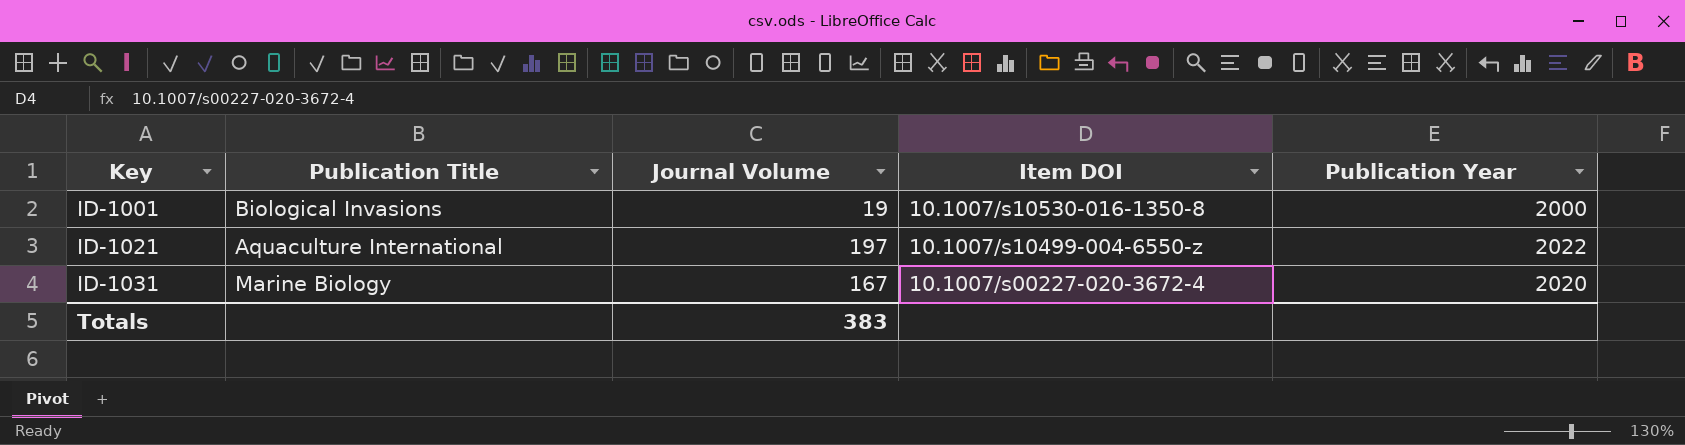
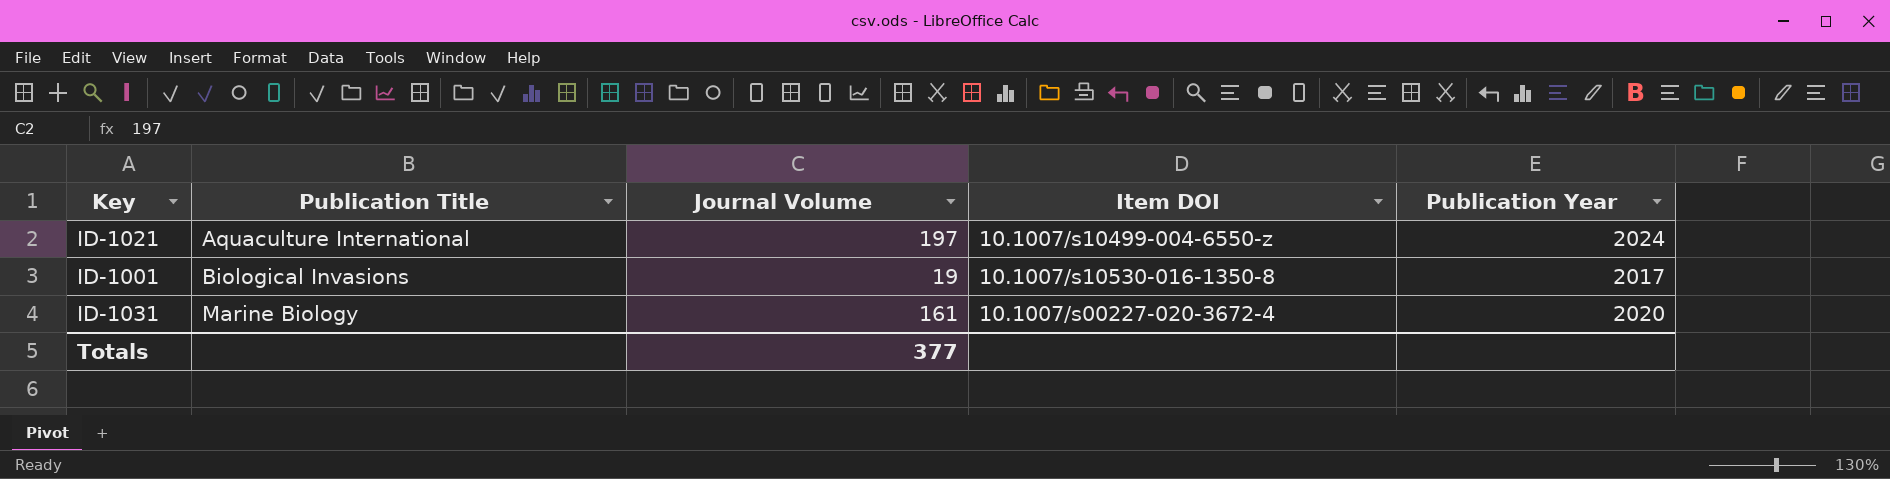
row order: Key ascending -> Publication Title ascending
ID-1021 | Publication Year: 2022 -> 2024
ID-1001 | Publication Year: 2000 -> 2017
ID-1031 | Journal Volume: 167 -> 161
Totals | Journal Volume: 383 -> 377

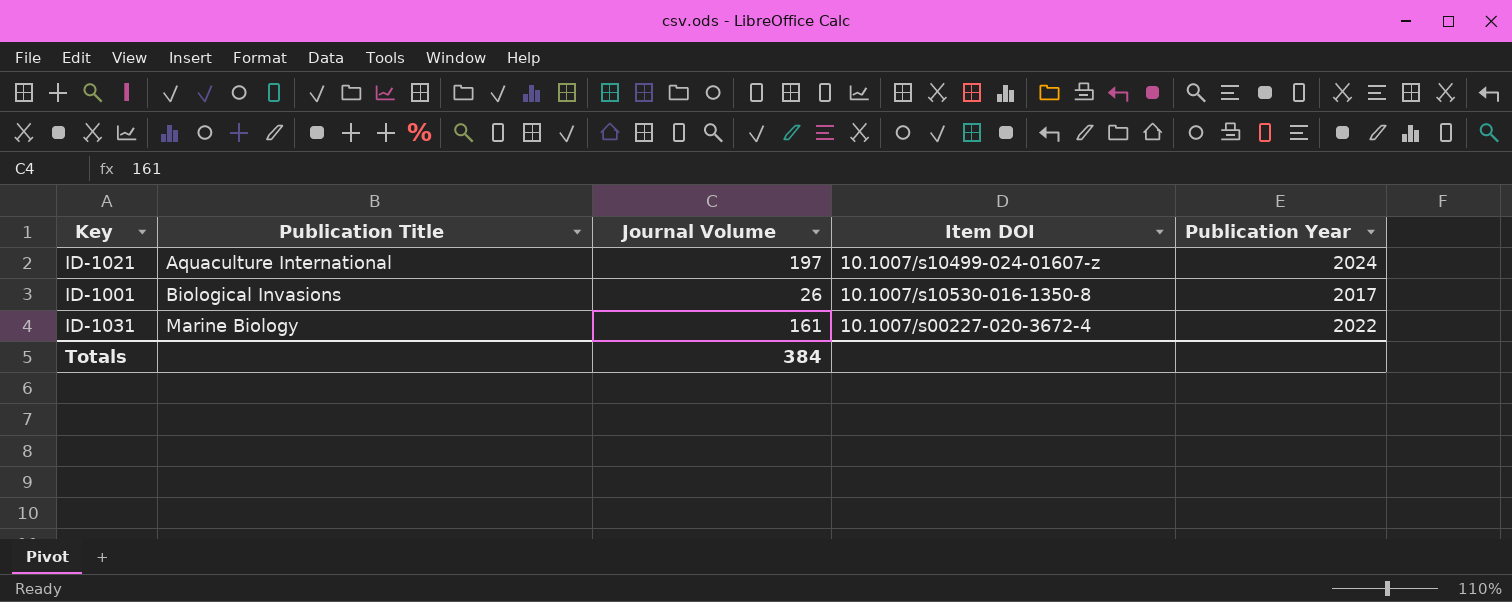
ID-1021 | Item DOI: 10.1007/s10499-004-6550-z -> 10.1007/s10499-024-01607-z
ID-1001 | Journal Volume: 19 -> 26
ID-1031 | Publication Year: 2020 -> 2022
Totals | Journal Volume: 377 -> 384

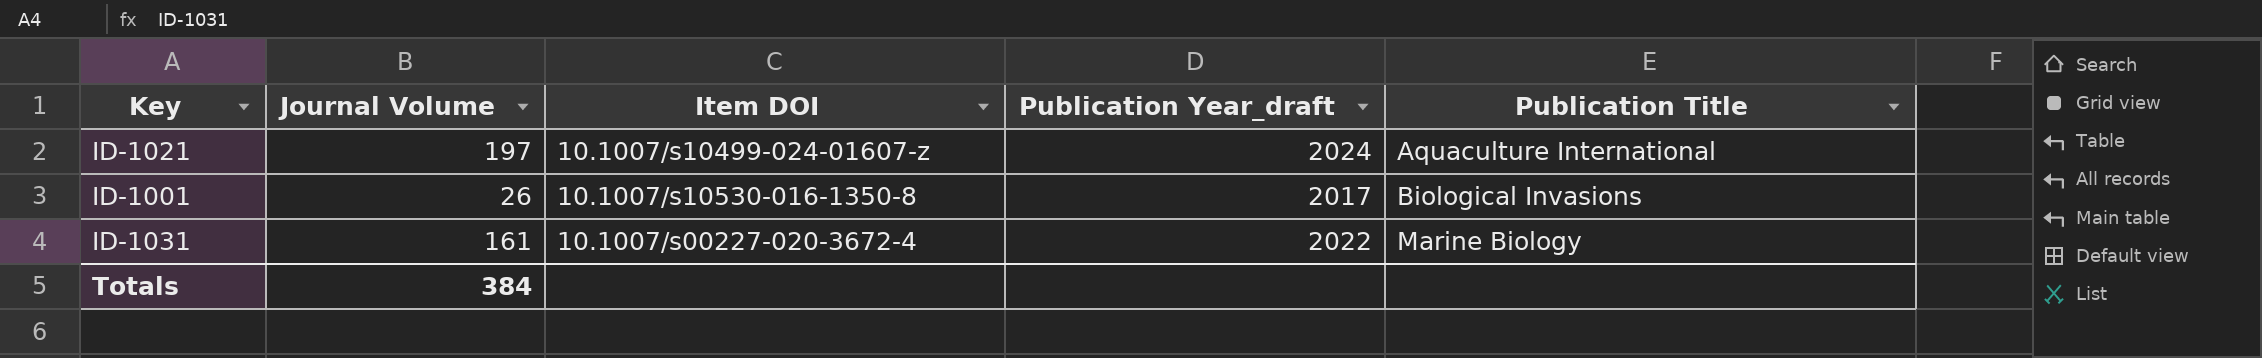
column name: Publication Year -> Publication Year_draft
column Publication Title | position: 2 -> 5

